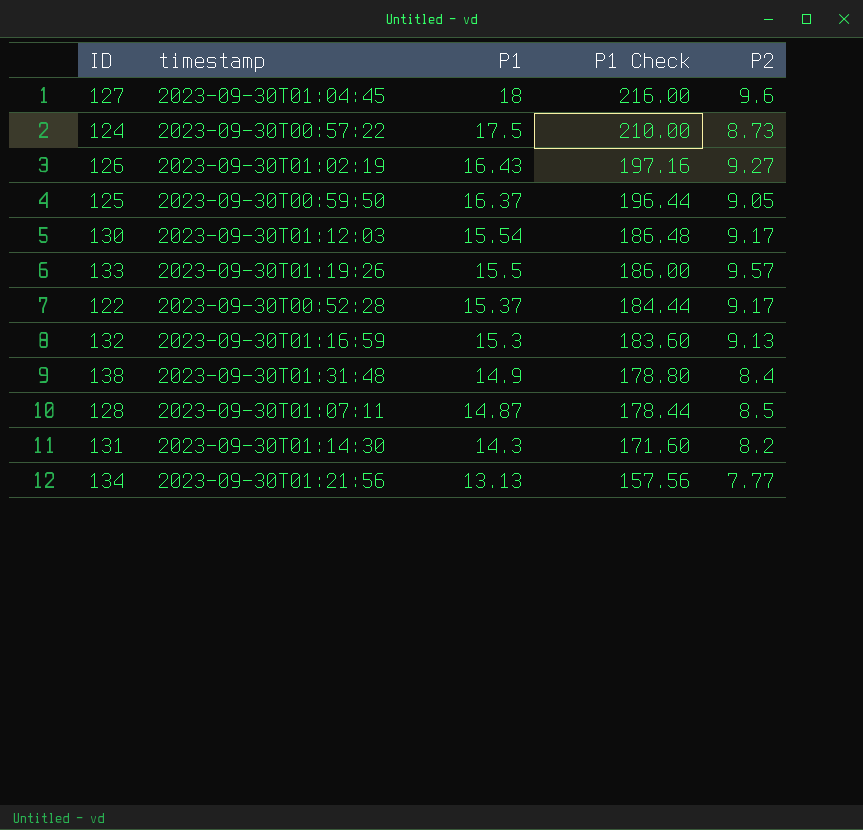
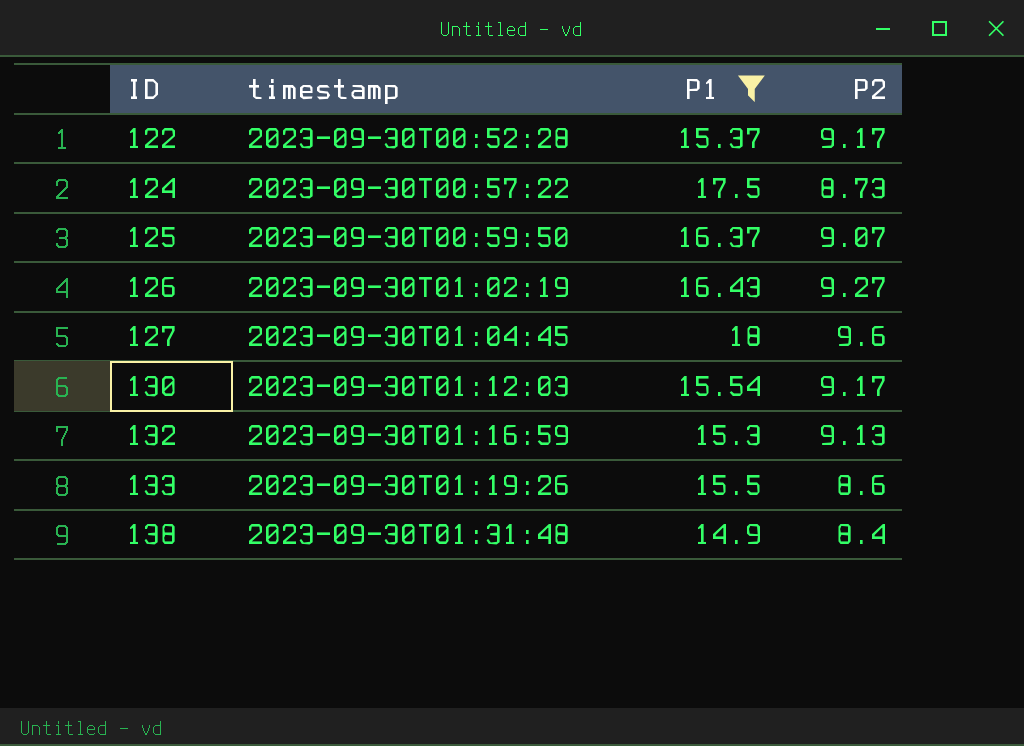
filter: none -> P1 >= 14.9
row order: P1 descending -> ID ascending
column P1 Check | formula: [P1] * 12 -> none
125 | P2: 9.05 -> 9.07
133 | P2: 9.57 -> 8.6

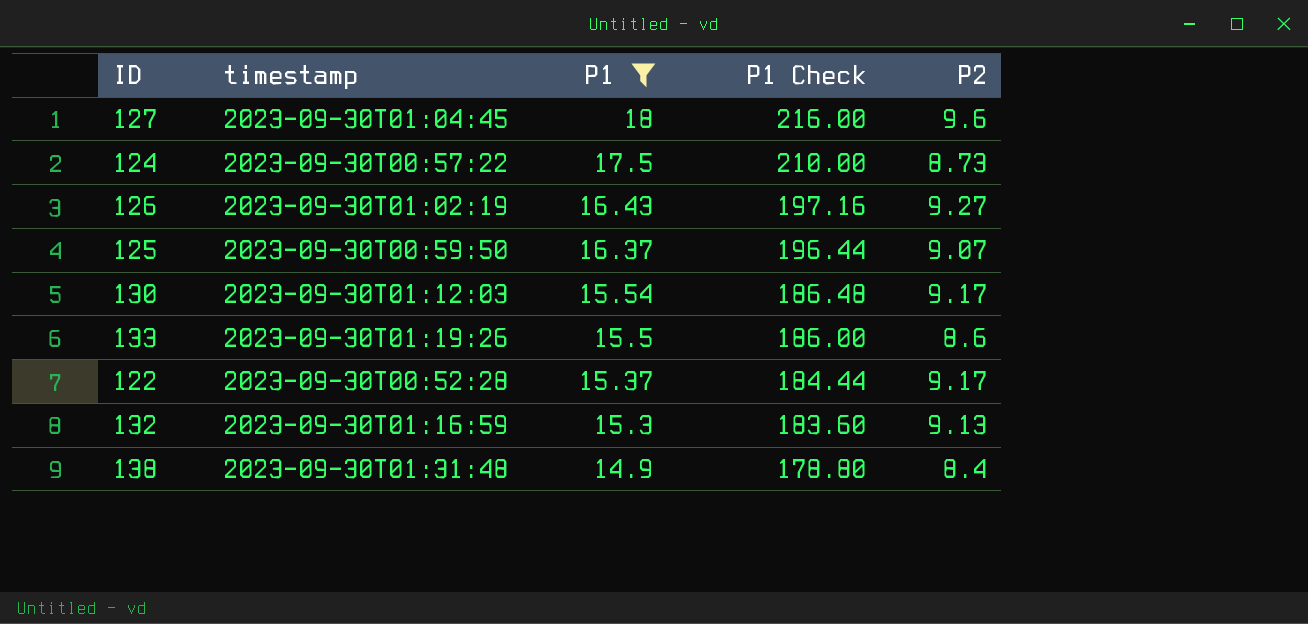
row order: ID ascending -> P1 descending
column P1 Check | formula: none -> [P1] * 12

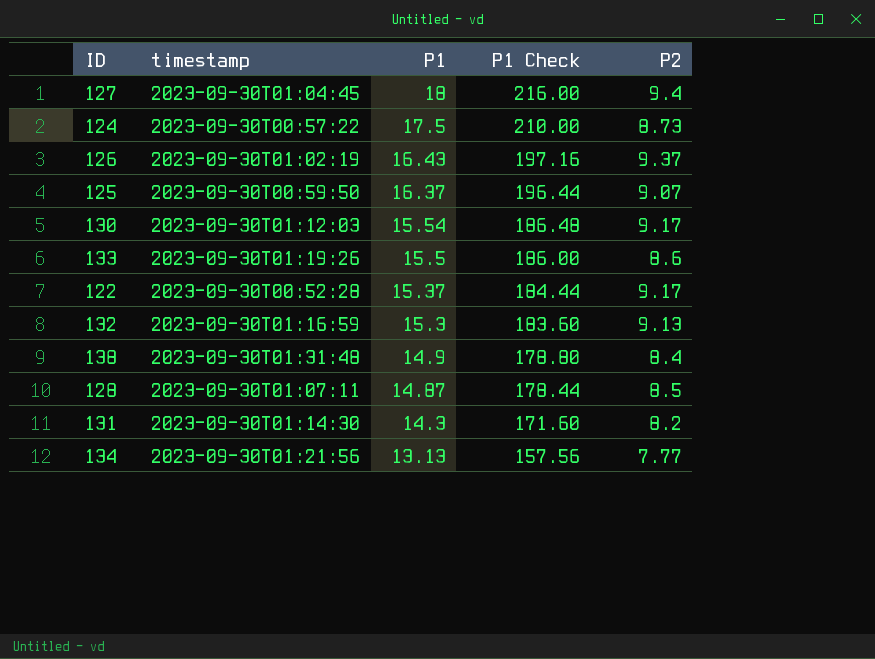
filter: P1 >= 14.9 -> none
127 | P2: 9.6 -> 9.4
126 | P2: 9.27 -> 9.37

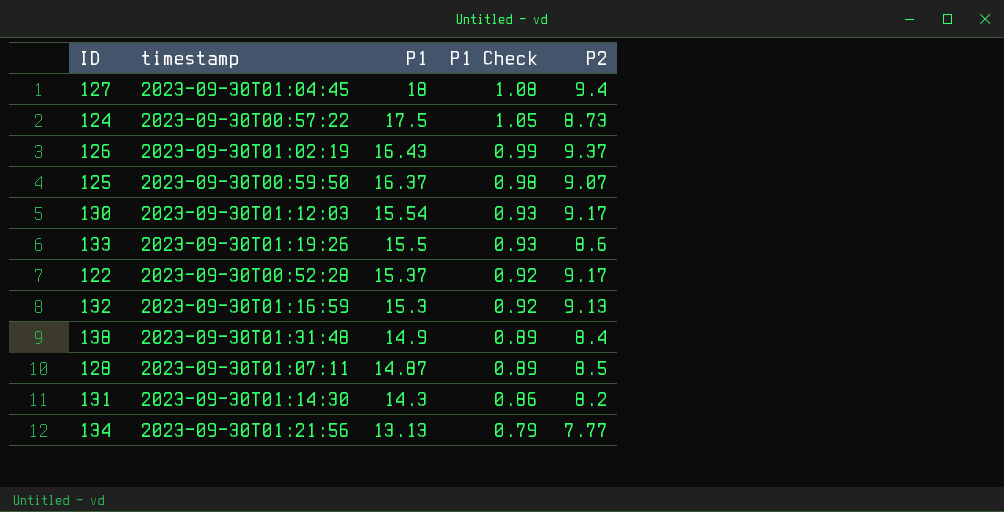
column P1 Check | formula: [P1] * 12 -> [P1] * 0.06

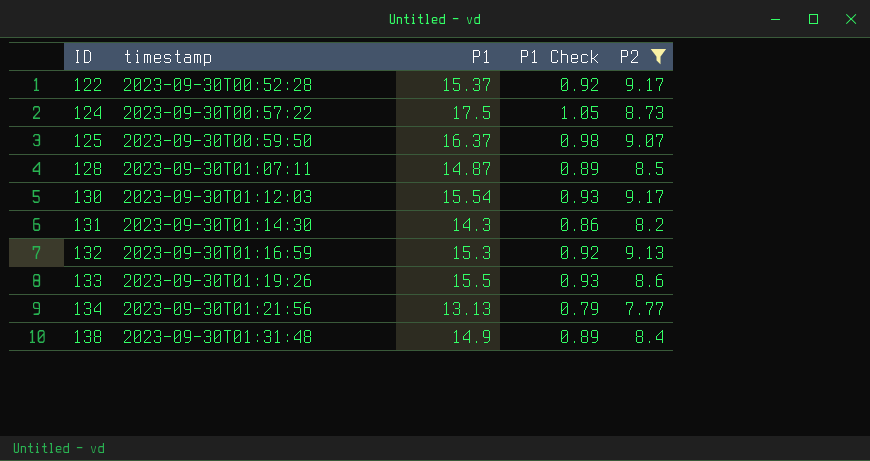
filter: none -> P2 <= 9.17
row order: P1 descending -> ID ascending

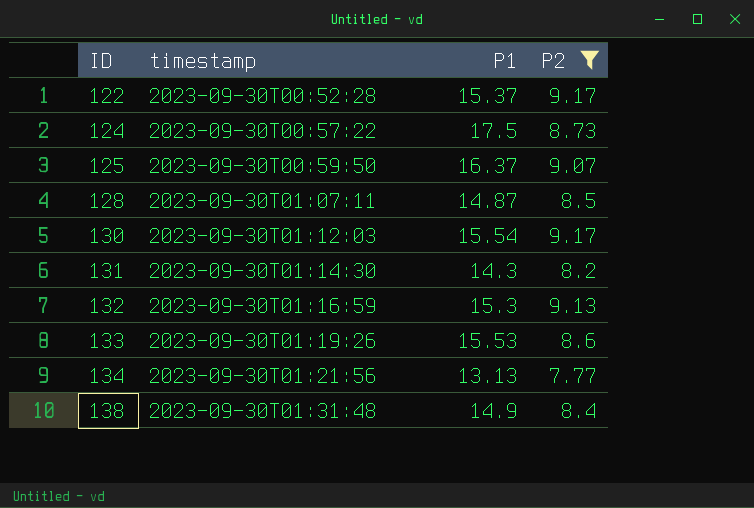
column P1 Check | formula: [P1] * 0.06 -> none
133 | P1: 15.5 -> 15.53

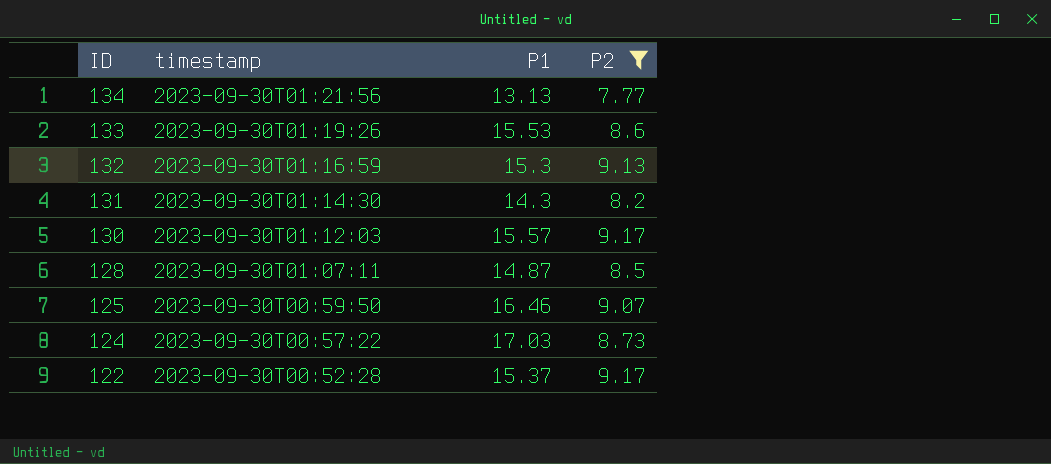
row order: ID ascending -> ID descending
row 138: 2023-09-30T01:31:48 | 14.9 | 8.4 -> none
130 | P1: 15.54 -> 15.57
125 | P1: 16.37 -> 16.46
124 | P1: 17.5 -> 17.03

